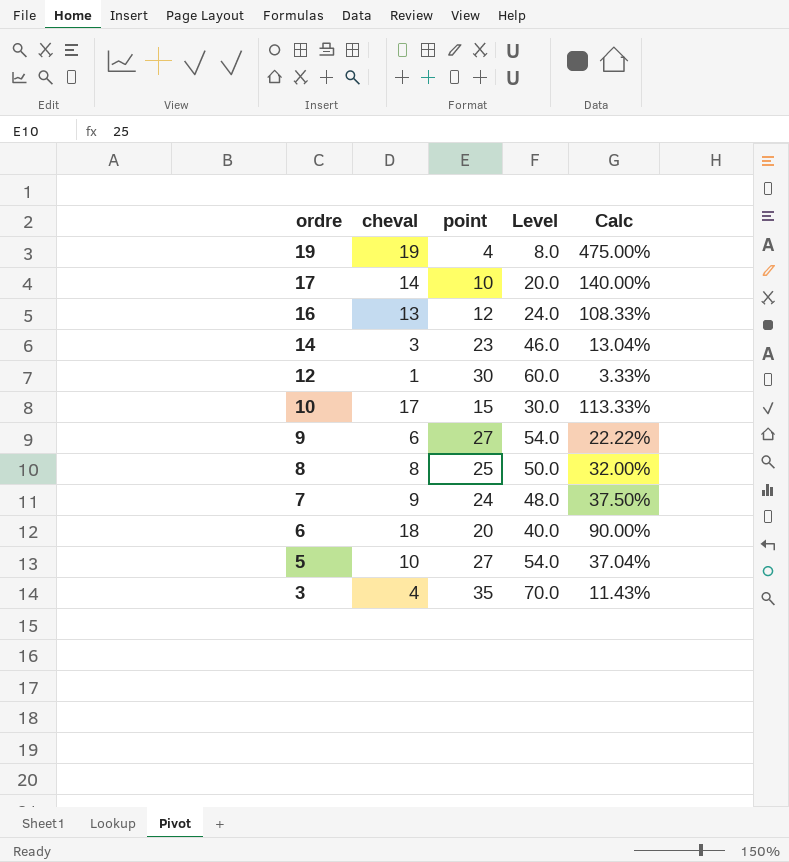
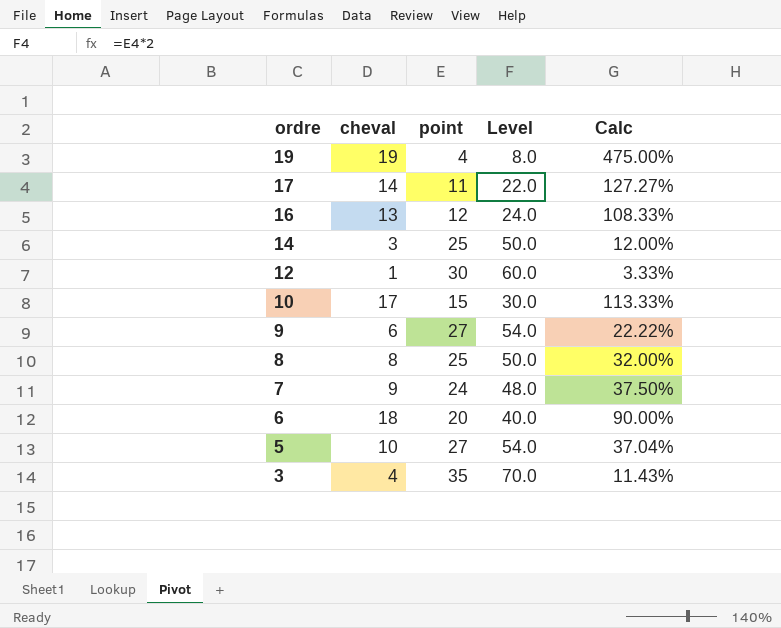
17 | point: 10 -> 11
17 | Level: 20.0 -> 22.0
17 | Calc: 140.00% -> 127.27%
14 | point: 23 -> 25
14 | Level: 46.0 -> 50.0
14 | Calc: 13.04% -> 12.00%

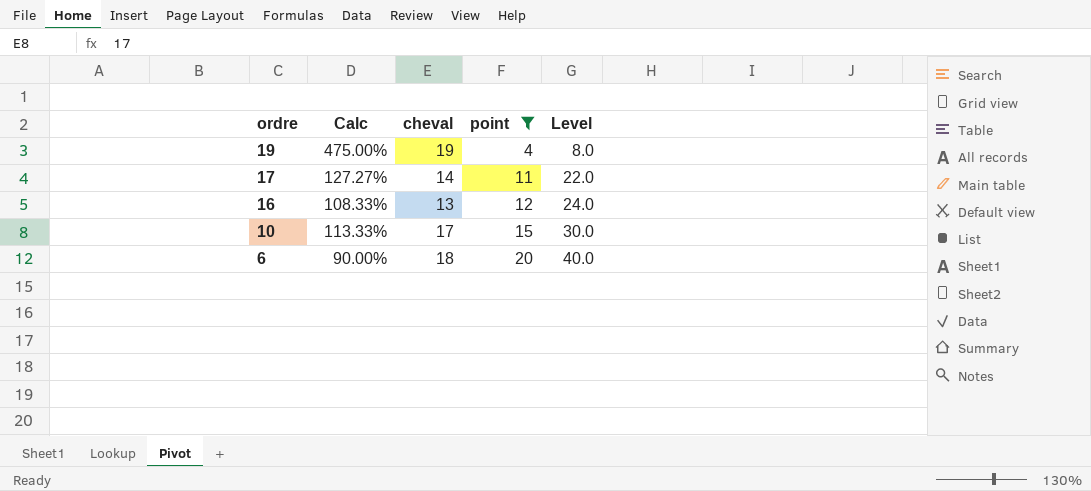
filter: none -> point <= 20
column Calc | position: 5 -> 2

